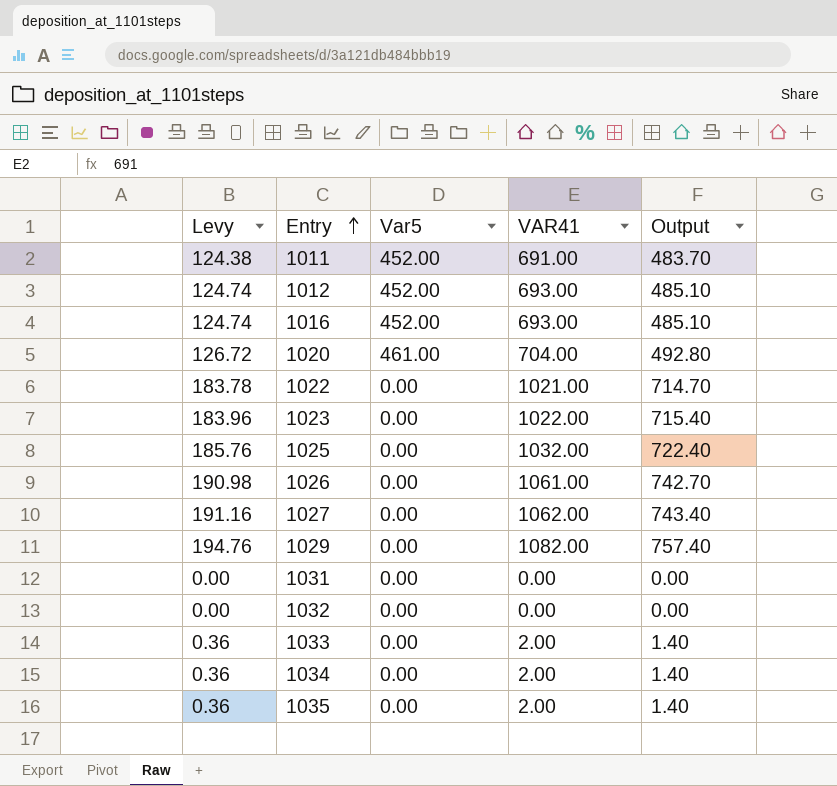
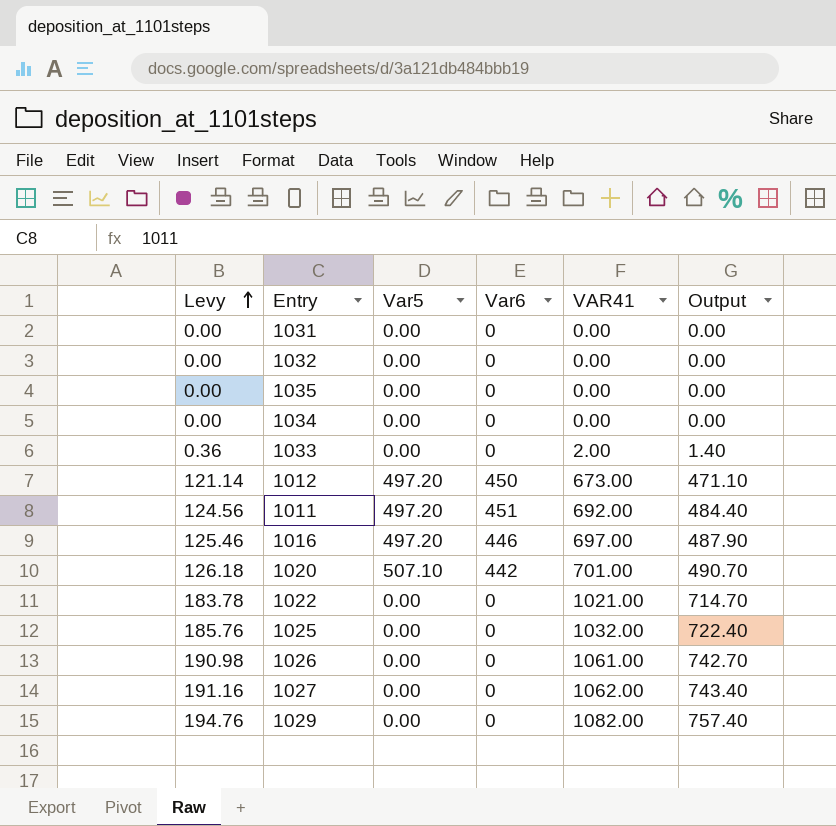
row order: Entry ascending -> Levy ascending
column Var6 | position: none -> 4
row 1023: 183.96 | 0.00 | 1022.00 | 715.40 -> none
1035 | Levy: 0.36 -> 0.00
1035 | VAR41: 2.00 -> 0.00
1035 | Output: 1.40 -> 0.00
1034 | Levy: 0.36 -> 0.00
1034 | VAR41: 2.00 -> 0.00
1034 | Output: 1.40 -> 0.00
1012 | Levy: 124.74 -> 121.14
1012 | Var5: 452.00 -> 497.20
1012 | VAR41: 693.00 -> 673.00
1012 | Output: 485.10 -> 471.10
1011 | Levy: 124.38 -> 124.56
1011 | Var5: 452.00 -> 497.20
1011 | VAR41: 691.00 -> 692.00
1011 | Output: 483.70 -> 484.40
1016 | Levy: 124.74 -> 125.46
1016 | Var5: 452.00 -> 497.20
1016 | VAR41: 693.00 -> 697.00
1016 | Output: 485.10 -> 487.90
1020 | Levy: 126.72 -> 126.18
1020 | Var5: 461.00 -> 507.10
1020 | VAR41: 704.00 -> 701.00
1020 | Output: 492.80 -> 490.70

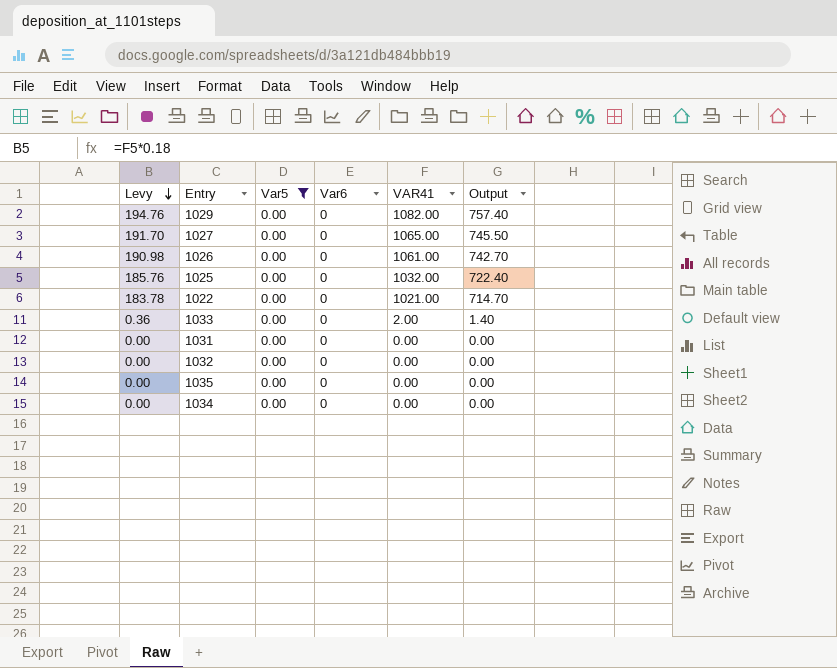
filter: none -> Var5 = 0.00
row order: Levy ascending -> Levy descending
1027 | Levy: 191.16 -> 191.70
1027 | VAR41: 1062.00 -> 1065.00
1027 | Output: 743.40 -> 745.50

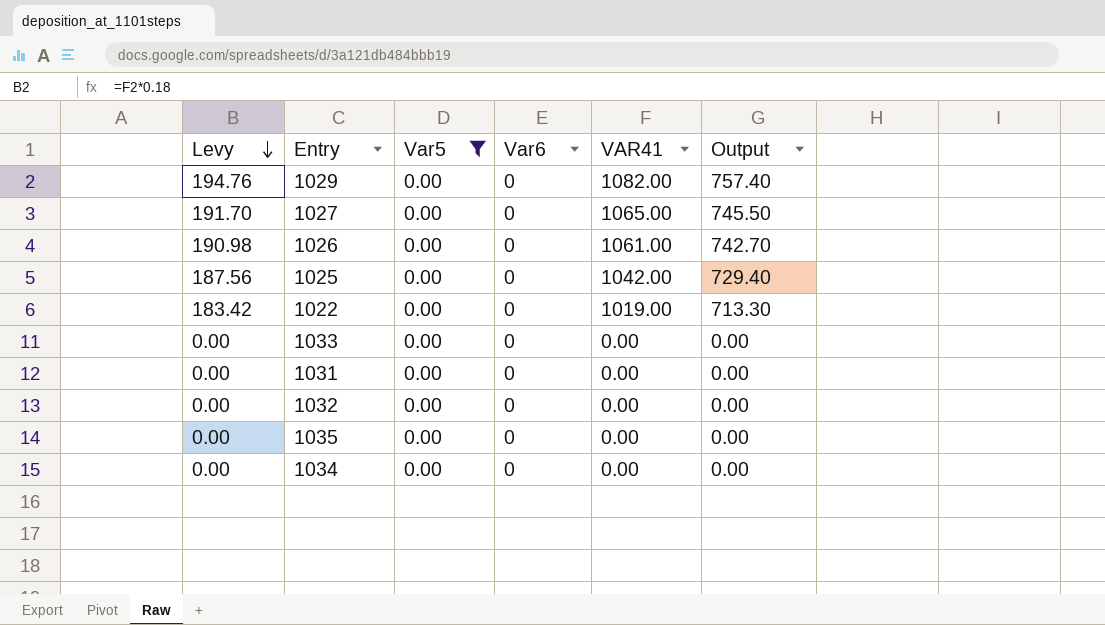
1025 | Levy: 185.76 -> 187.56
1025 | VAR41: 1032.00 -> 1042.00
1025 | Output: 722.40 -> 729.40
1022 | Levy: 183.78 -> 183.42
1022 | VAR41: 1021.00 -> 1019.00
1022 | Output: 714.70 -> 713.30
1033 | Levy: 0.36 -> 0.00
1033 | VAR41: 2.00 -> 0.00
1033 | Output: 1.40 -> 0.00

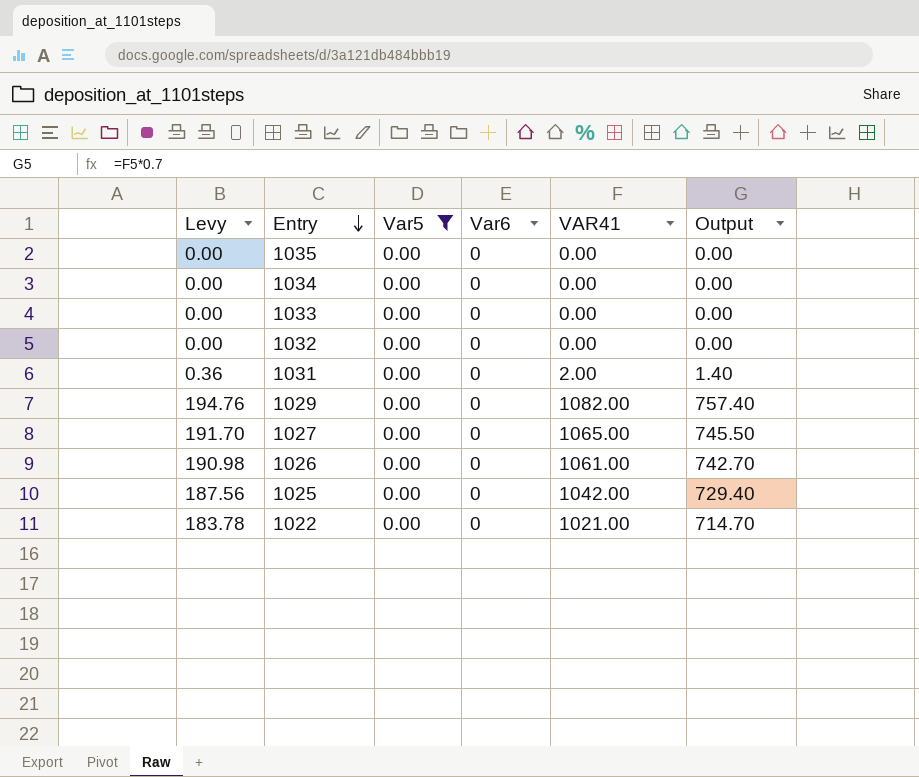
row order: Levy descending -> Entry descending
1031 | Levy: 0.00 -> 0.36
1031 | VAR41: 0.00 -> 2.00
1031 | Output: 0.00 -> 1.40
1022 | Levy: 183.42 -> 183.78
1022 | VAR41: 1019.00 -> 1021.00
1022 | Output: 713.30 -> 714.70

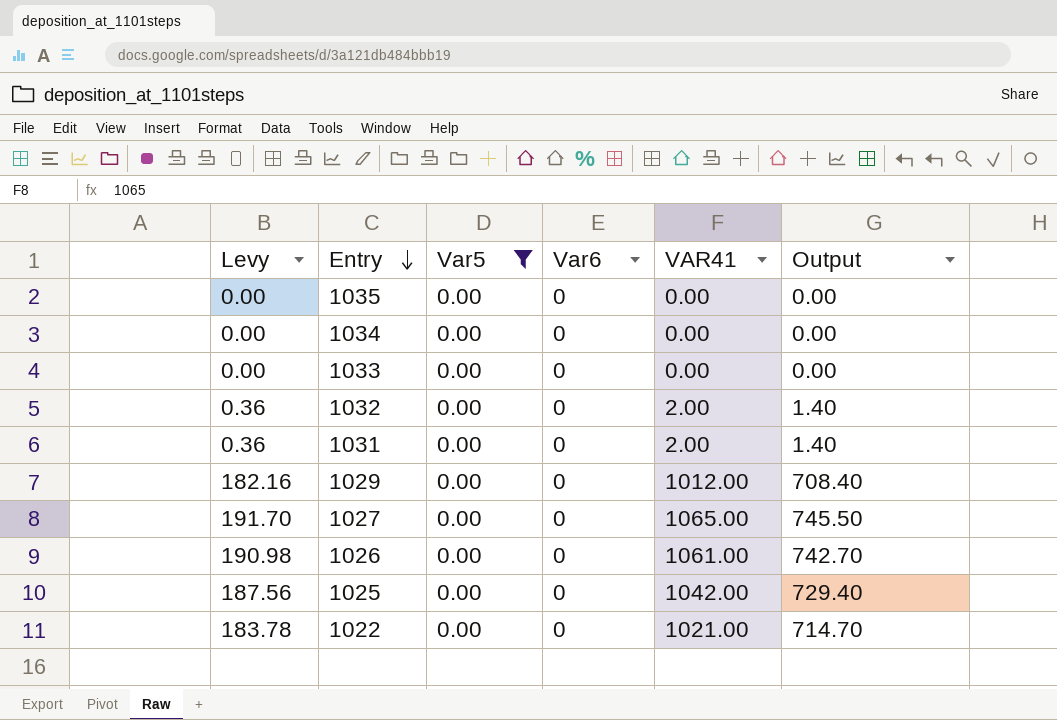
1032 | Levy: 0.00 -> 0.36
1032 | VAR41: 0.00 -> 2.00
1032 | Output: 0.00 -> 1.40
1029 | Levy: 194.76 -> 182.16
1029 | VAR41: 1082.00 -> 1012.00
1029 | Output: 757.40 -> 708.40

